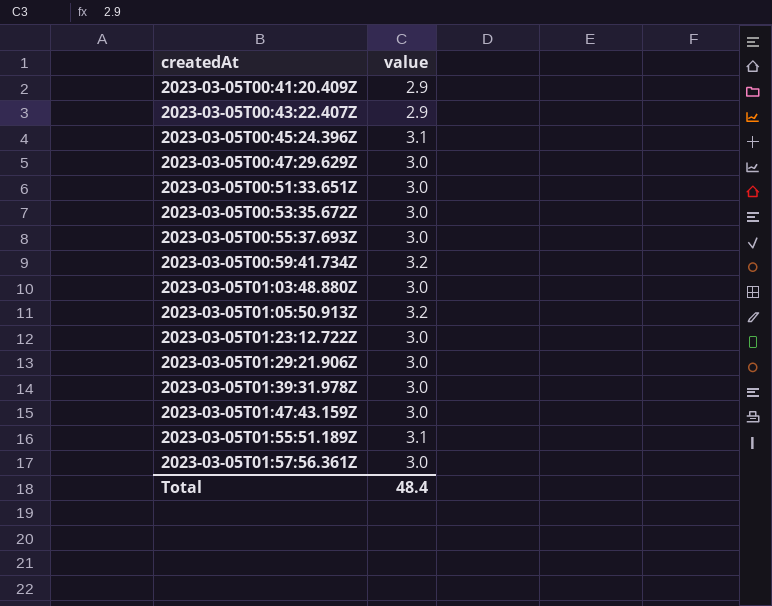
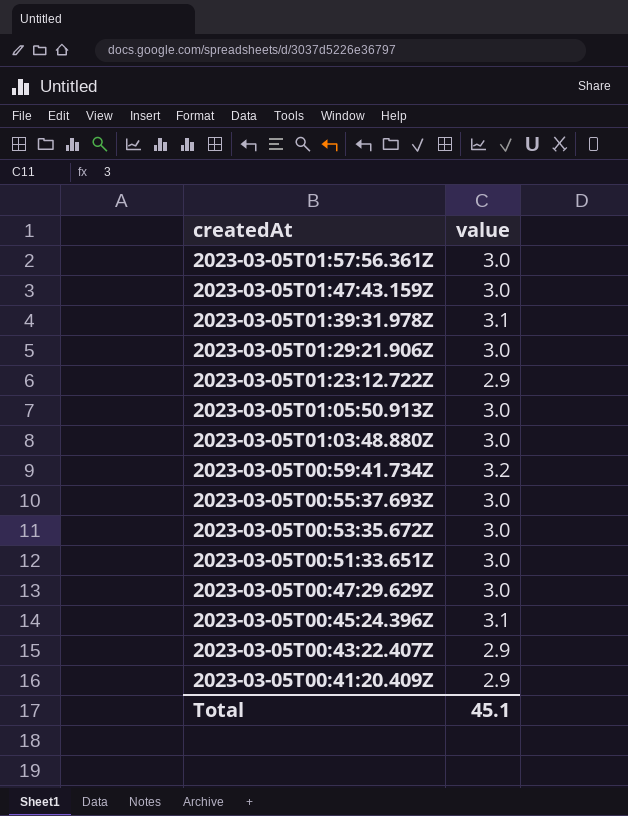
row order: createdAt ascending -> createdAt descending
row 2023-03-05T01:55:51.189Z: 3.1 -> none
2023-03-05T01:39:31.978Z | value: 3.0 -> 3.1
2023-03-05T01:23:12.722Z | value: 3.0 -> 2.9
2023-03-05T01:05:50.913Z | value: 3.2 -> 3.0
Total | value: 48.4 -> 45.1

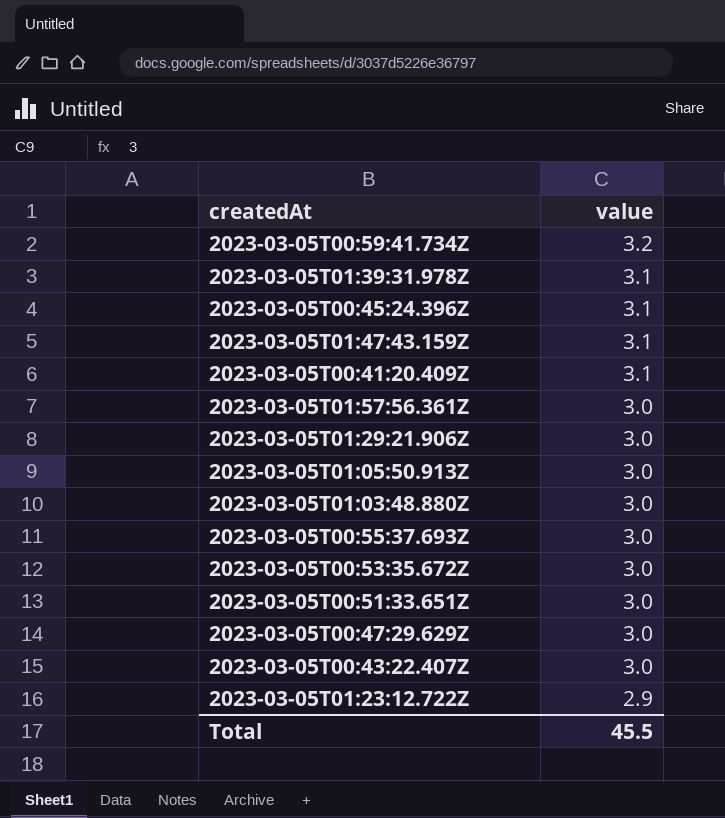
row order: createdAt descending -> value descending
2023-03-05T01:47:43.159Z | value: 3.0 -> 3.1
2023-03-05T00:41:20.409Z | value: 2.9 -> 3.1
2023-03-05T00:43:22.407Z | value: 2.9 -> 3.0
Total | value: 45.1 -> 45.5

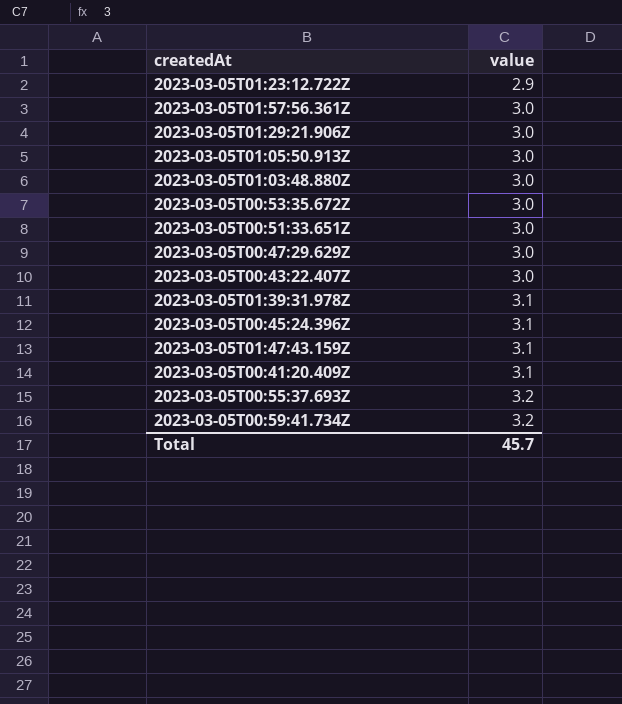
row order: value descending -> value ascending
2023-03-05T00:55:37.693Z | value: 3.0 -> 3.2
Total | value: 45.5 -> 45.7

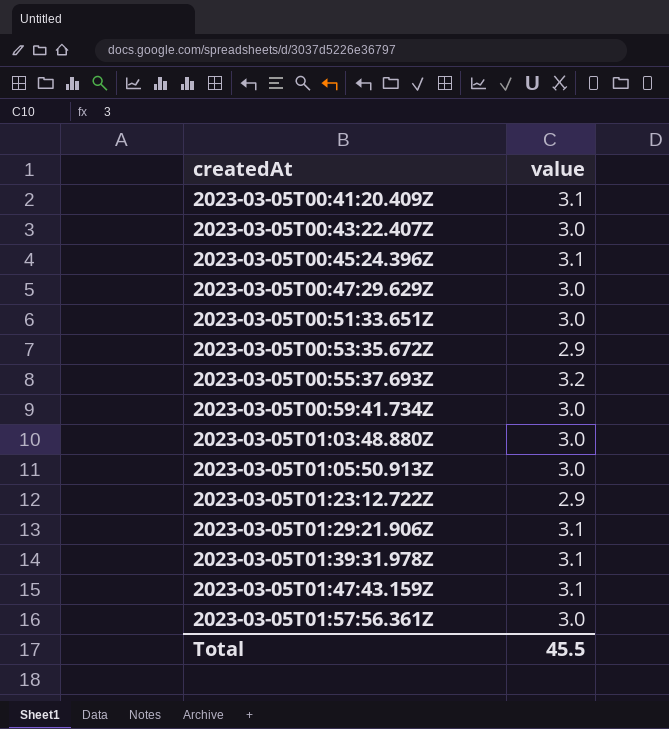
row order: value ascending -> createdAt ascending
2023-03-05T00:53:35.672Z | value: 3.0 -> 2.9
2023-03-05T00:59:41.734Z | value: 3.2 -> 3.0
2023-03-05T01:29:21.906Z | value: 3.0 -> 3.1
Total | value: 45.7 -> 45.5

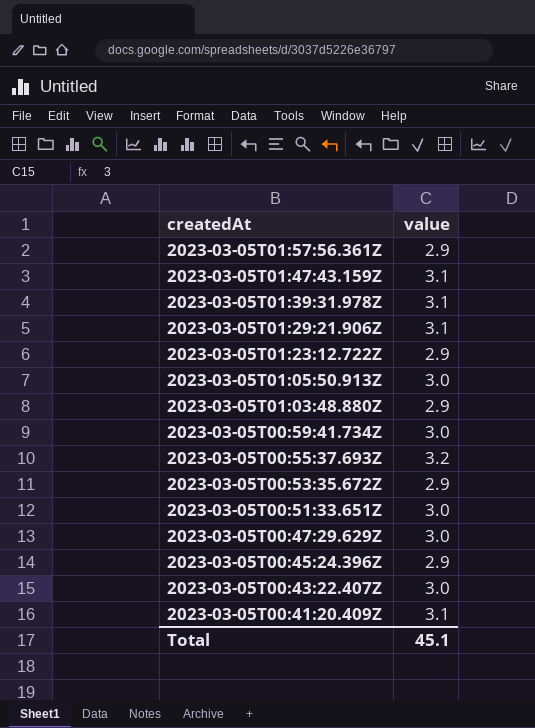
row order: createdAt ascending -> createdAt descending
2023-03-05T01:57:56.361Z | value: 3.0 -> 2.9
2023-03-05T01:03:48.880Z | value: 3.0 -> 2.9
2023-03-05T00:45:24.396Z | value: 3.1 -> 2.9
Total | value: 45.5 -> 45.1

